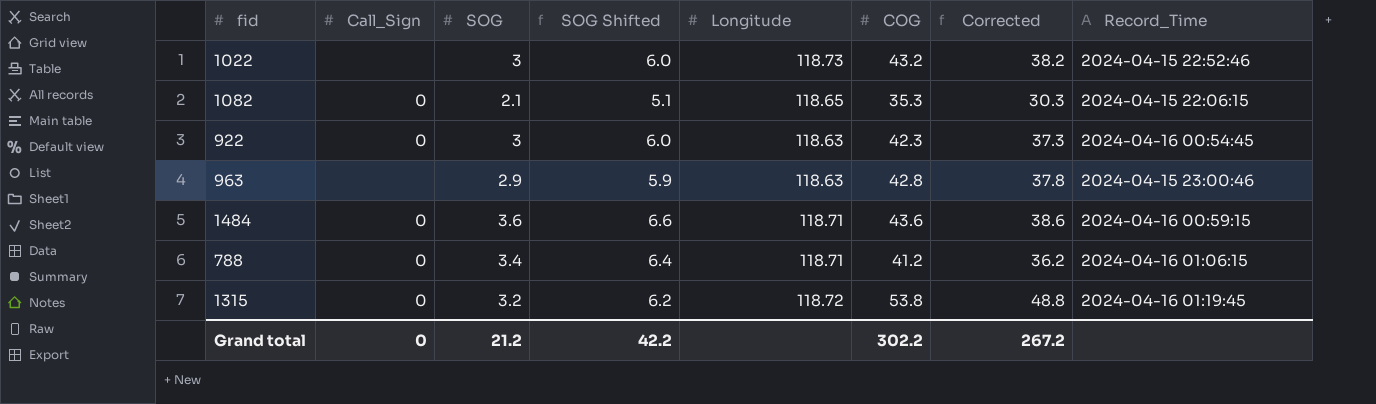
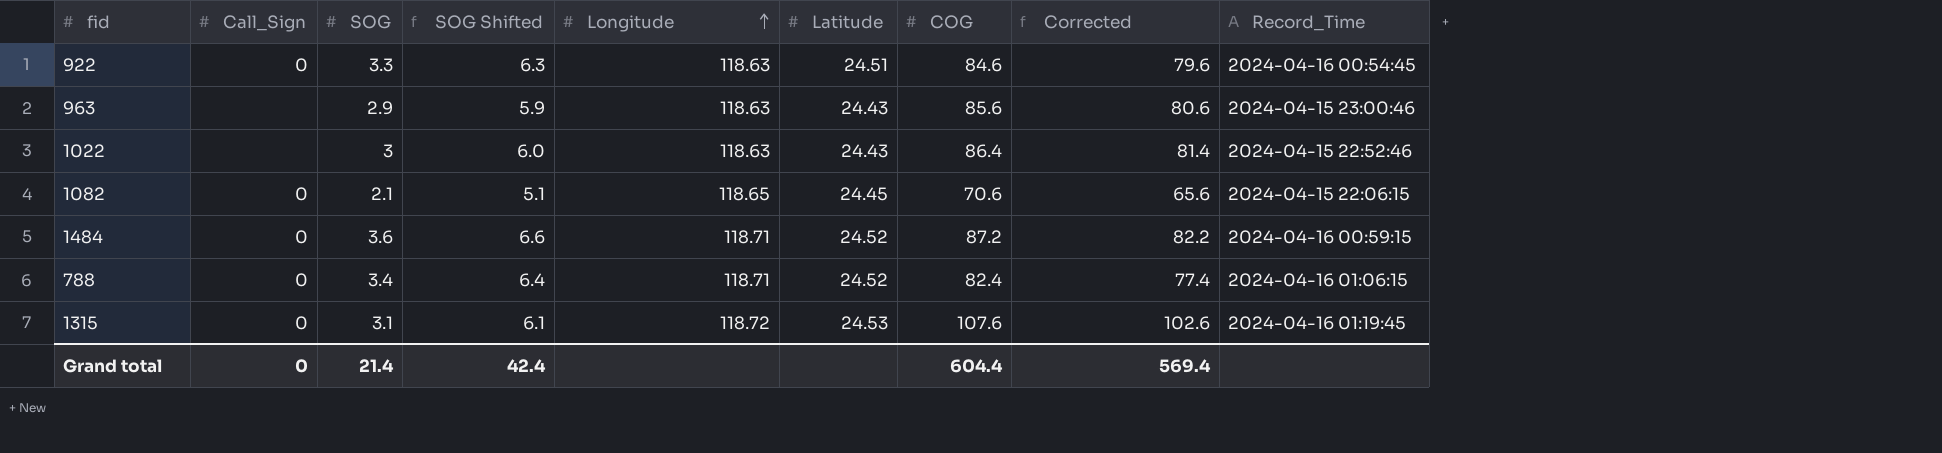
row order: none -> Longitude ascending
column Latitude | position: none -> 6
922 | SOG: 3 -> 3.3
922 | SOG Shifted: 6.0 -> 6.3
922 | COG: 42.3 -> 84.6
922 | Corrected: 37.3 -> 79.6
963 | COG: 42.8 -> 85.6
963 | Corrected: 37.8 -> 80.6
1022 | Longitude: 118.73 -> 118.63
1022 | COG: 43.2 -> 86.4
1022 | Corrected: 38.2 -> 81.4
1082 | COG: 35.3 -> 70.6
1082 | Corrected: 30.3 -> 65.6
1484 | COG: 43.6 -> 87.2
1484 | Corrected: 38.6 -> 82.2
788 | COG: 41.2 -> 82.4
788 | Corrected: 36.2 -> 77.4
1315 | SOG: 3.2 -> 3.1
1315 | SOG Shifted: 6.2 -> 6.1
1315 | COG: 53.8 -> 107.6
1315 | Corrected: 48.8 -> 102.6
Grand total | SOG: 21.2 -> 21.4
Grand total | SOG Shifted: 42.2 -> 42.4
Grand total | COG: 302.2 -> 604.4
Grand total | Corrected: 267.2 -> 569.4

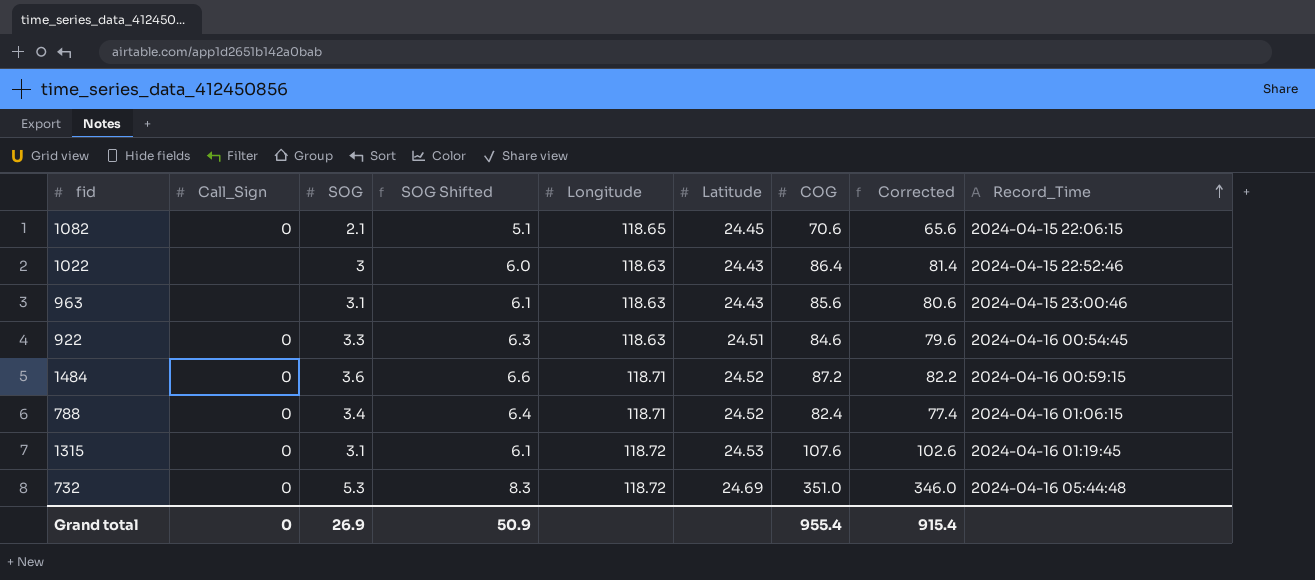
row order: Longitude ascending -> Record_Time ascending
963 | SOG: 2.9 -> 3.1
963 | SOG Shifted: 5.9 -> 6.1
row 732: none -> 0 | 5.3 | 8.3 | 118.72 | 24.69 | 351.0 | 346.0 | 2024-04-16 05:44:48
Grand total | SOG: 21.4 -> 26.9
Grand total | SOG Shifted: 42.4 -> 50.9
Grand total | COG: 604.4 -> 955.4
Grand total | Corrected: 569.4 -> 915.4

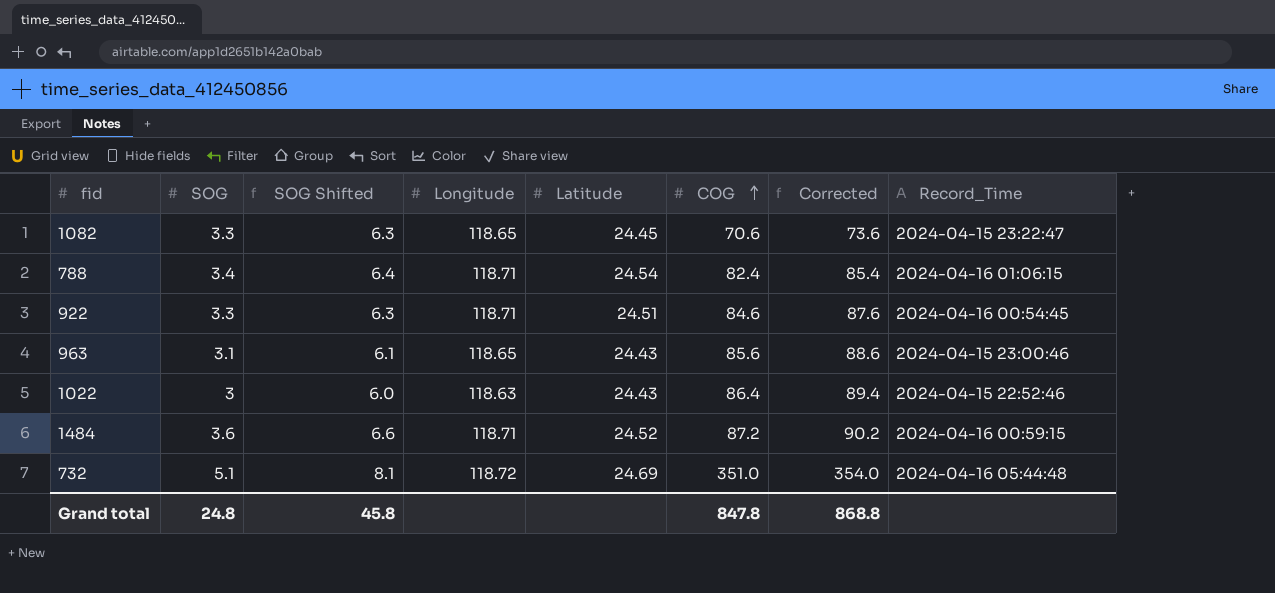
row order: Record_Time ascending -> COG ascending
column Call_Sign | position: 2 -> none
column Corrected | formula: [COG] - 5 -> [COG] + 3
row 1315: 0 | 3.1 | 6.1 | 118.72 | 24.53 | 107.6 | 102.6 | 2024-04-16 01:19:45 -> none
1082 | SOG: 2.1 -> 3.3
1082 | SOG Shifted: 5.1 -> 6.3
1082 | Record_Time: 2024-04-15 22:06:15 -> 2024-04-15 23:22:47
788 | Latitude: 24.52 -> 24.54
922 | Longitude: 118.63 -> 118.71
963 | Longitude: 118.63 -> 118.65
732 | SOG: 5.3 -> 5.1
732 | SOG Shifted: 8.3 -> 8.1
Grand total | SOG: 26.9 -> 24.8
Grand total | SOG Shifted: 50.9 -> 45.8
Grand total | COG: 955.4 -> 847.8
Grand total | Corrected: 915.4 -> 868.8

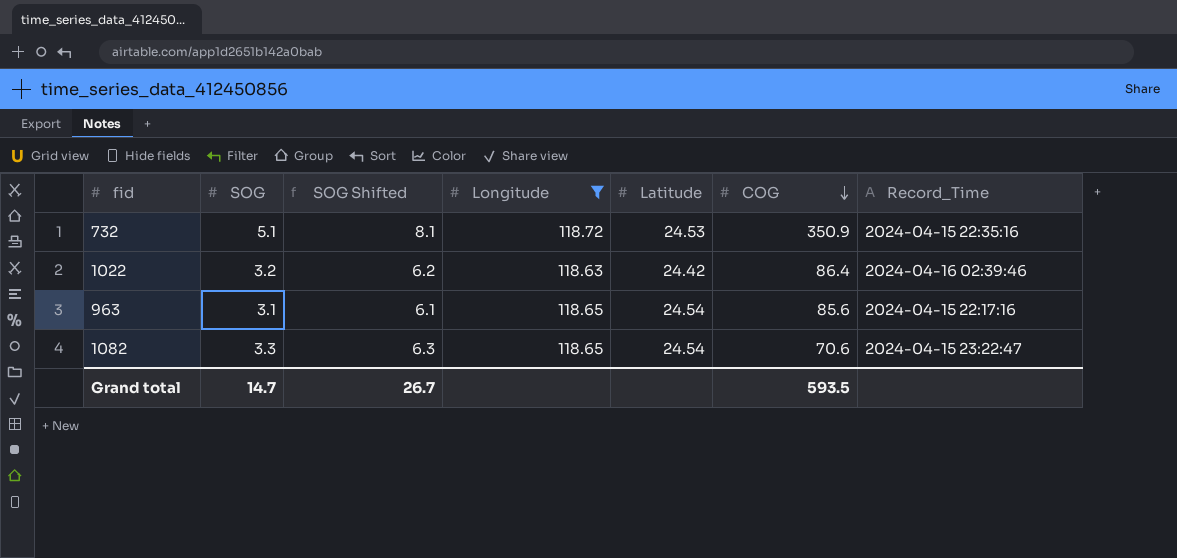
filter: none -> Longitude != 118.71
row order: COG ascending -> COG descending
column Corrected | formula: [COG] + 3 -> none
732 | Latitude: 24.69 -> 24.53
732 | COG: 351.0 -> 350.9
732 | Record_Time: 2024-04-16 05:44:48 -> 2024-04-15 22:35:16
1022 | SOG: 3 -> 3.2
1022 | SOG Shifted: 6.0 -> 6.2
1022 | Latitude: 24.43 -> 24.42
1022 | Record_Time: 2024-04-15 22:52:46 -> 2024-04-16 02:39:46
963 | Latitude: 24.43 -> 24.54
963 | Record_Time: 2024-04-15 23:00:46 -> 2024-04-15 22:17:16
1082 | Latitude: 24.45 -> 24.54
Grand total | SOG: 24.8 -> 14.7
Grand total | SOG Shifted: 45.8 -> 26.7
Grand total | COG: 847.8 -> 593.5

